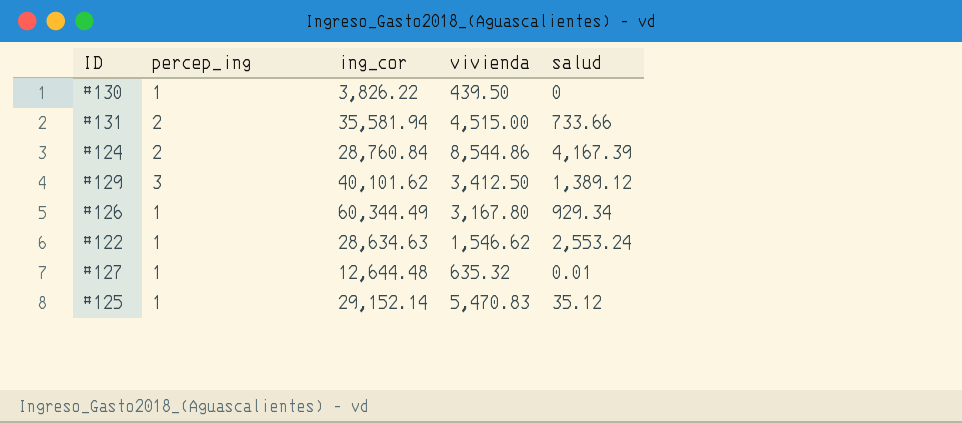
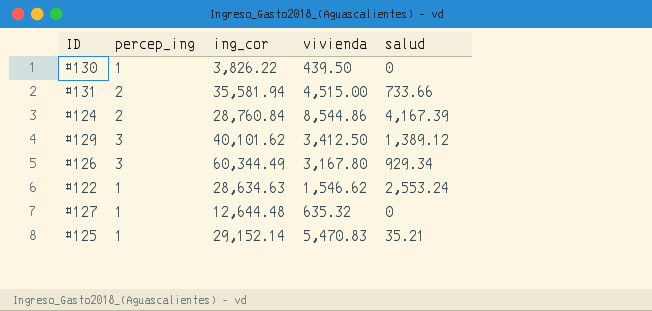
#126 | percep_ing: 1 -> 3
#127 | salud: 0.01 -> 0
#125 | salud: 35.12 -> 35.21

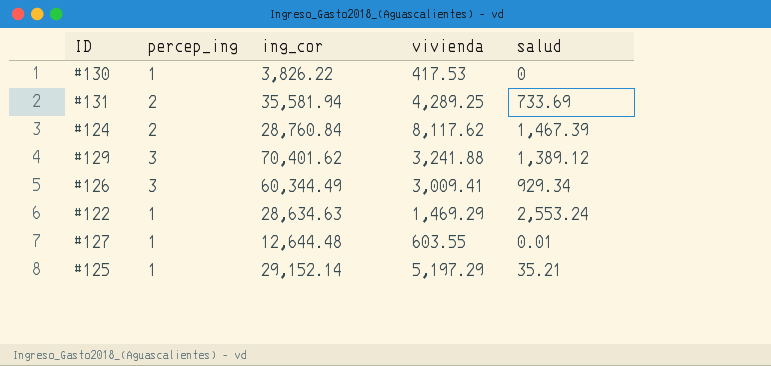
#130 | vivienda: 439.50 -> 417.53
#131 | vivienda: 4,515.00 -> 4,289.25
#131 | salud: 733.66 -> 733.69
#124 | vivienda: 8,544.86 -> 8,117.62
#124 | salud: 4,167.39 -> 1,467.39
#129 | ing_cor: 40,101.62 -> 70,401.62
#129 | vivienda: 3,412.50 -> 3,241.88
#126 | vivienda: 3,167.80 -> 3,009.41
#122 | vivienda: 1,546.62 -> 1,469.29
#127 | vivienda: 635.32 -> 603.55
#127 | salud: 0 -> 0.01
#125 | vivienda: 5,470.83 -> 5,197.29

